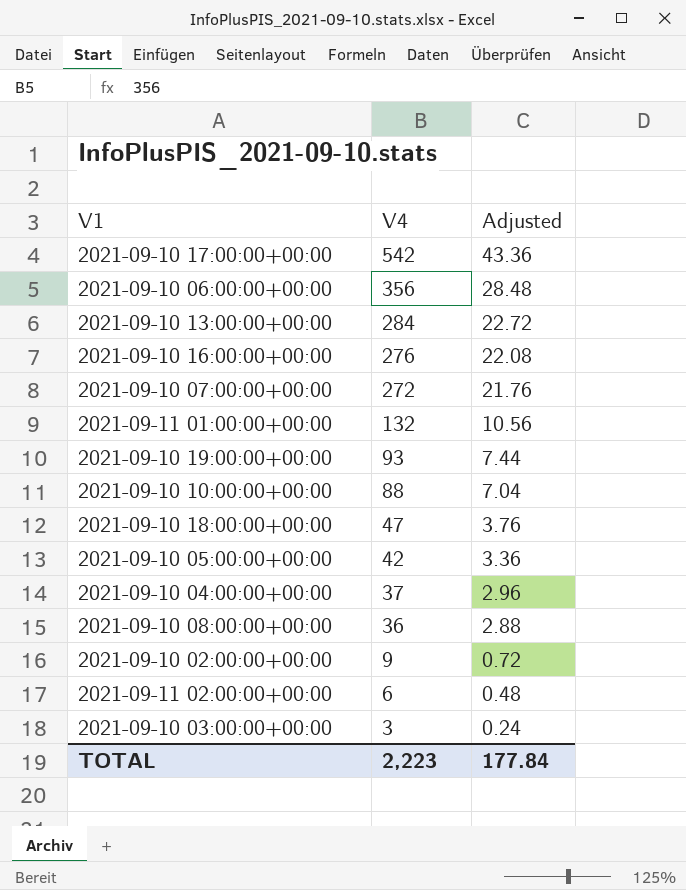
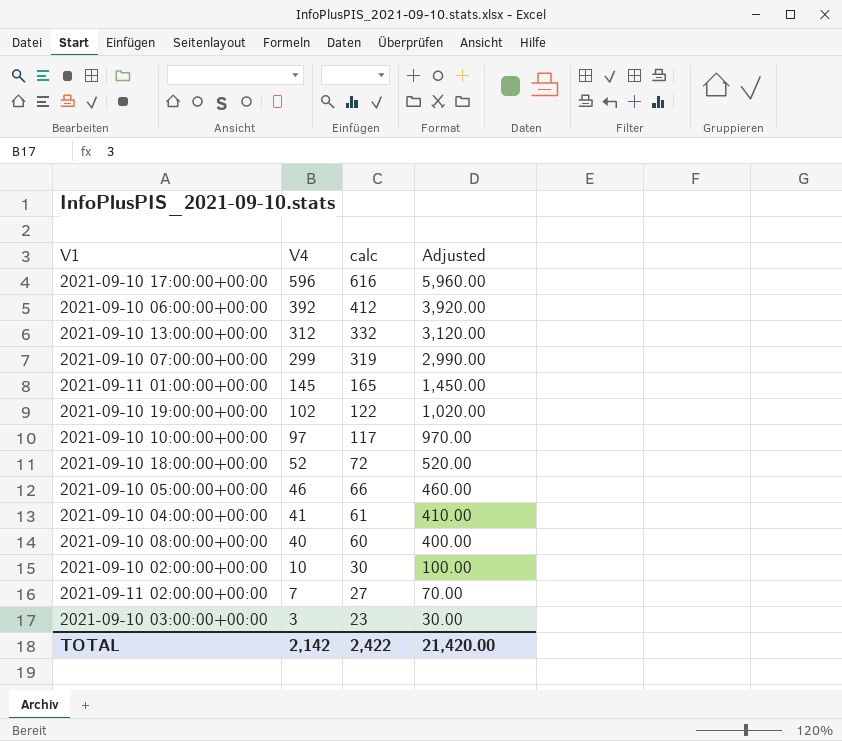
column calc | formula: none -> [V4] + 20
column Adjusted | formula: [V4] * 0.08 -> [V4] * 10
row 2021-09-10 16:00:00+00:00: 276 | 22.08 -> none
2021-09-10 17:00:00+00:00 | V4: 542 -> 596
2021-09-10 06:00:00+00:00 | V4: 356 -> 392
2021-09-10 13:00:00+00:00 | V4: 284 -> 312
2021-09-10 07:00:00+00:00 | V4: 272 -> 299
2021-09-11 01:00:00+00:00 | V4: 132 -> 145
2021-09-10 19:00:00+00:00 | V4: 93 -> 102
2021-09-10 10:00:00+00:00 | V4: 88 -> 97
2021-09-10 18:00:00+00:00 | V4: 47 -> 52
2021-09-10 05:00:00+00:00 | V4: 42 -> 46
2021-09-10 04:00:00+00:00 | V4: 37 -> 41
2021-09-10 08:00:00+00:00 | V4: 36 -> 40
2021-09-10 02:00:00+00:00 | V4: 9 -> 10
2021-09-11 02:00:00+00:00 | V4: 6 -> 7
TOTAL | V4: 2,223 -> 2,142
TOTAL | Adjusted: 177.84 -> 21,420.00

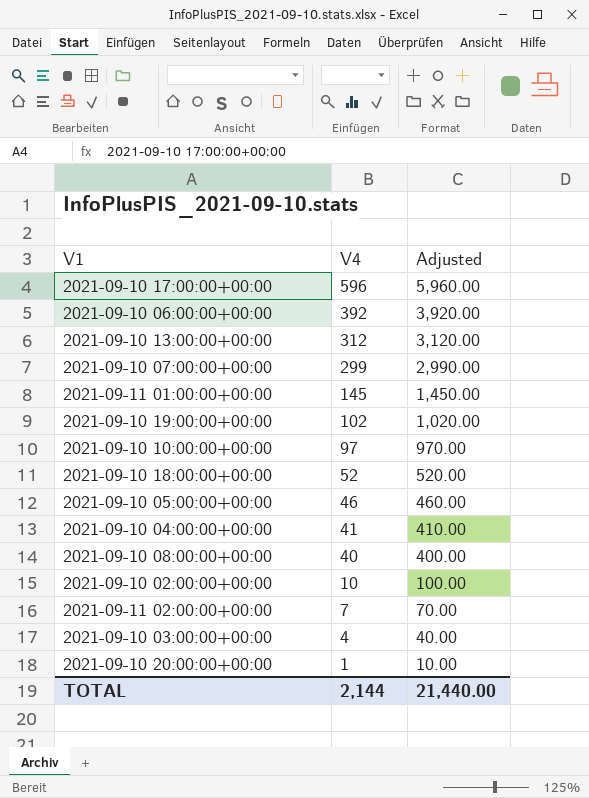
column calc | formula: [V4] + 20 -> none
2021-09-10 03:00:00+00:00 | V4: 3 -> 4
2021-09-10 03:00:00+00:00 | Adjusted: 30.00 -> 40.00
row 2021-09-10 20:00:00+00:00: none -> 1 | 10.00
TOTAL | V4: 2,142 -> 2,144
TOTAL | Adjusted: 21,420.00 -> 21,440.00

